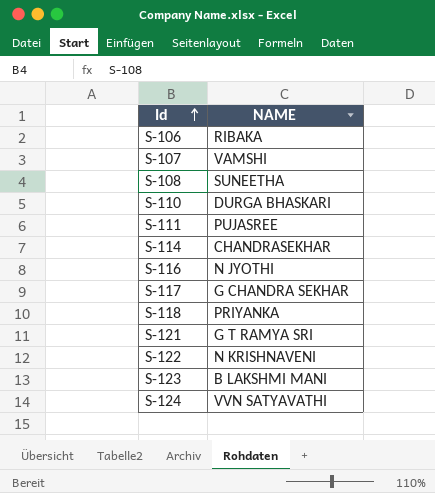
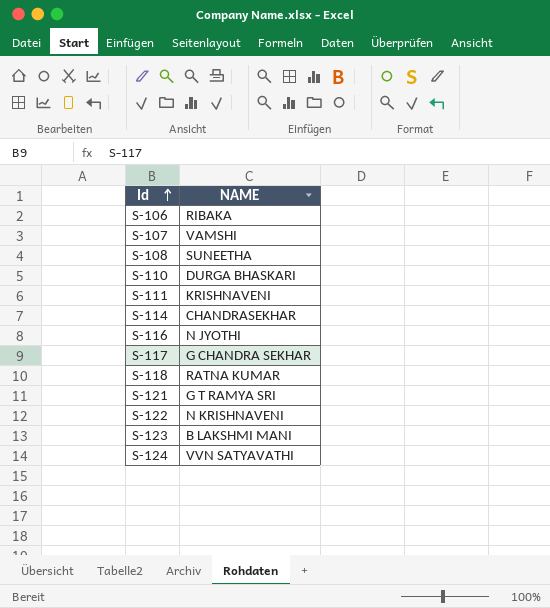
S-111 | NAME: PUJASREE -> KRISHNAVENI
S-118 | NAME: PRIYANKA -> RATNA KUMAR

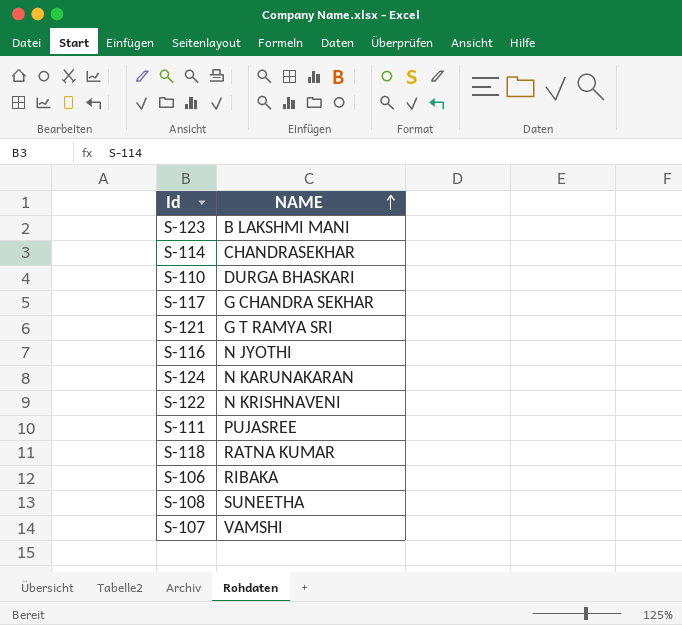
row order: Id ascending -> NAME ascending
S-124 | NAME: VVN SATYAVATHI -> N KARUNAKARAN
S-111 | NAME: KRISHNAVENI -> PUJASREE

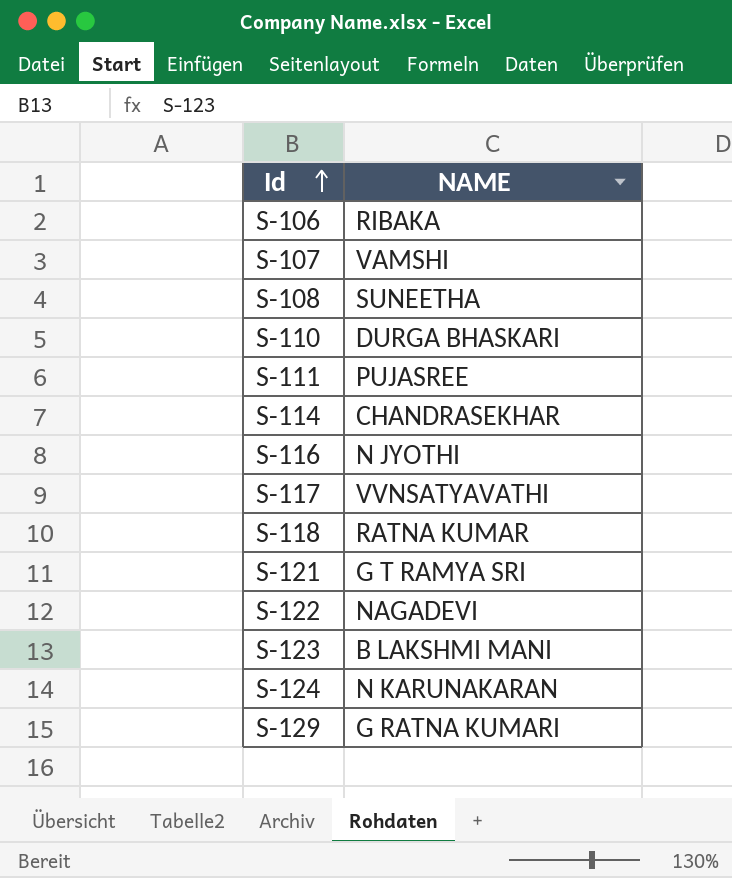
row order: NAME ascending -> Id ascending
S-117 | NAME: G CHANDRA SEKHAR -> VVNSATYAVATHI
S-122 | NAME: N KRISHNAVENI -> NAGADEVI
row S-129: none -> G RATNA KUMARI

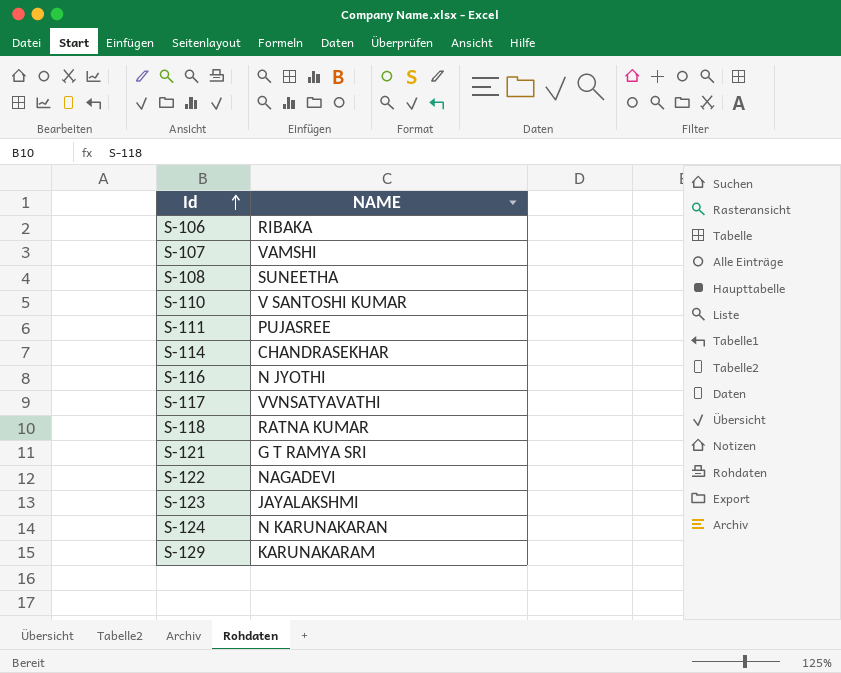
S-110 | NAME: DURGA BHASKARI -> V SANTOSHI KUMAR
S-123 | NAME: B LAKSHMI MANI -> JAYALAKSHMI
S-129 | NAME: G RATNA KUMARI -> KARUNAKARAM

